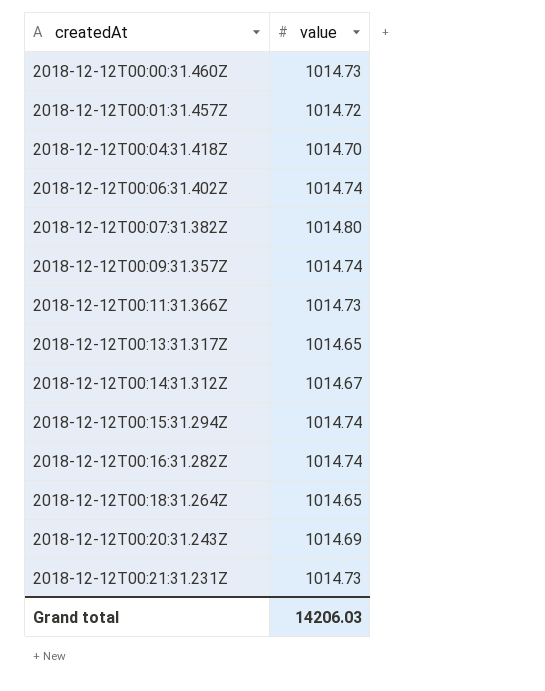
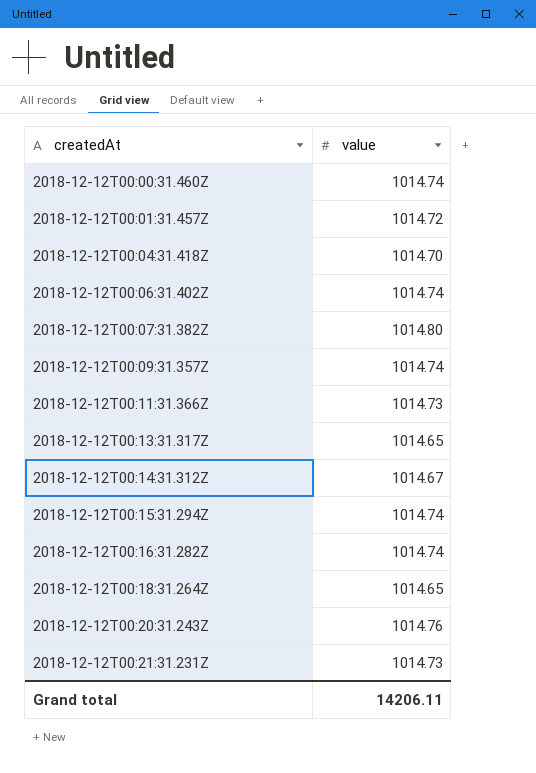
2018-12-12T00:00:31.460Z | value: 1014.73 -> 1014.74
2018-12-12T00:20:31.243Z | value: 1014.69 -> 1014.76
Grand total | value: 14206.03 -> 14206.11

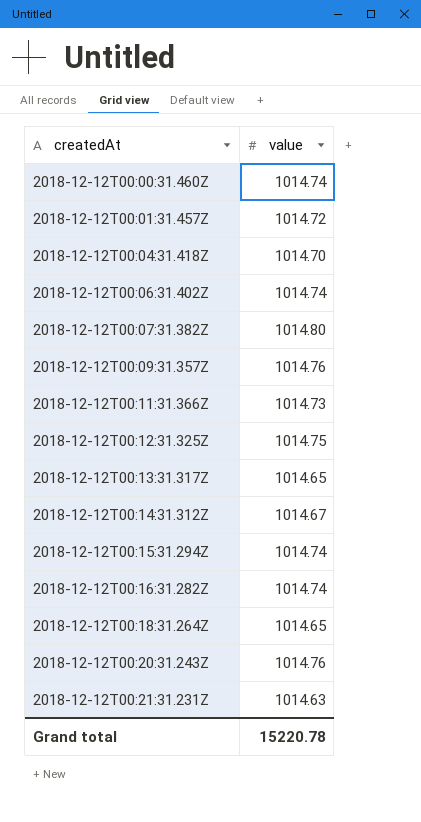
2018-12-12T00:09:31.357Z | value: 1014.74 -> 1014.76
row 2018-12-12T00:12:31.325Z: none -> 1014.75
2018-12-12T00:21:31.231Z | value: 1014.73 -> 1014.63
Grand total | value: 14206.11 -> 15220.78

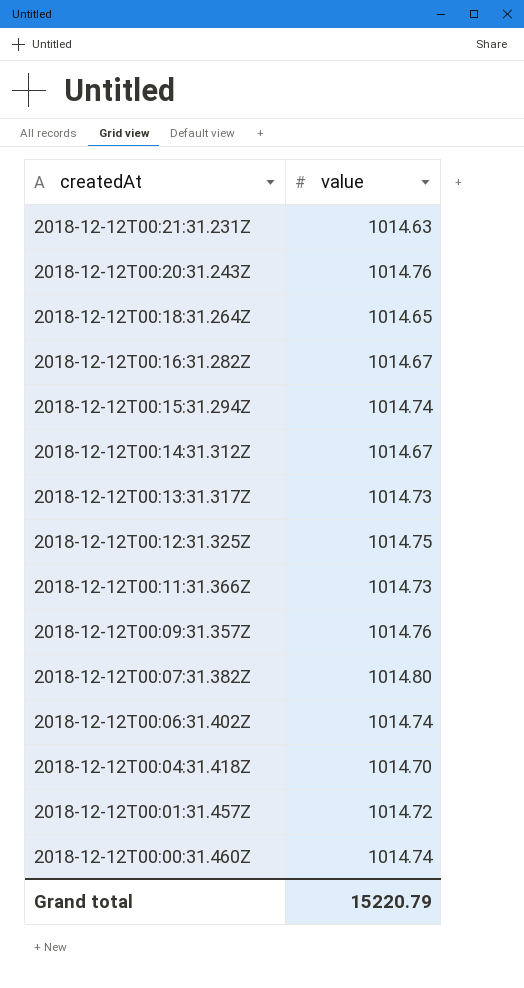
row order: createdAt ascending -> createdAt descending
2018-12-12T00:16:31.282Z | value: 1014.74 -> 1014.67
2018-12-12T00:13:31.317Z | value: 1014.65 -> 1014.73
Grand total | value: 15220.78 -> 15220.79

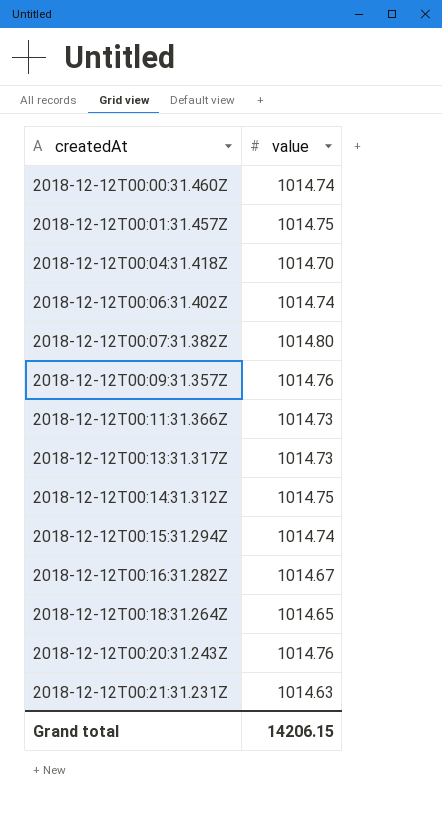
row order: createdAt descending -> createdAt ascending
row 2018-12-12T00:12:31.325Z: 1014.75 -> none
2018-12-12T00:01:31.457Z | value: 1014.72 -> 1014.75
2018-12-12T00:14:31.312Z | value: 1014.67 -> 1014.75
Grand total | value: 15220.79 -> 14206.15

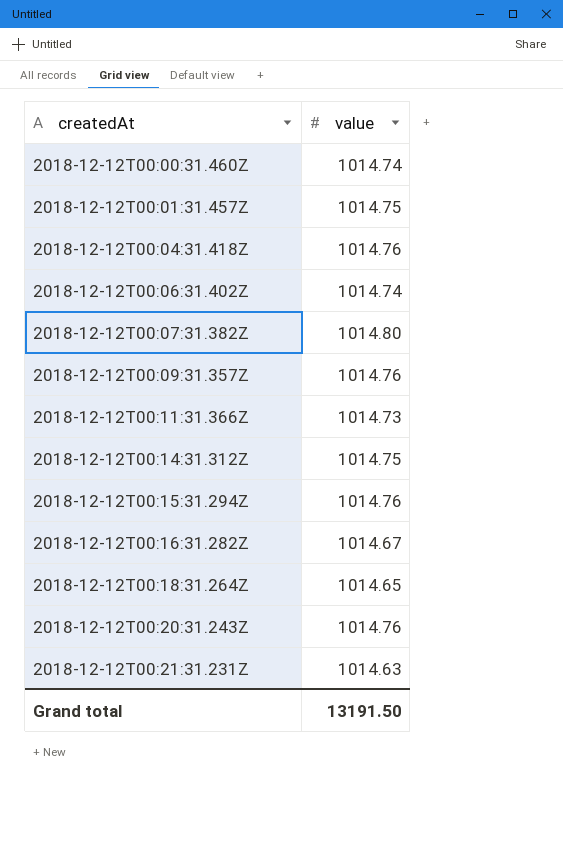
row 2018-12-12T00:13:31.317Z: 1014.73 -> none
2018-12-12T00:04:31.418Z | value: 1014.70 -> 1014.76
2018-12-12T00:15:31.294Z | value: 1014.74 -> 1014.76
Grand total | value: 14206.15 -> 13191.50

